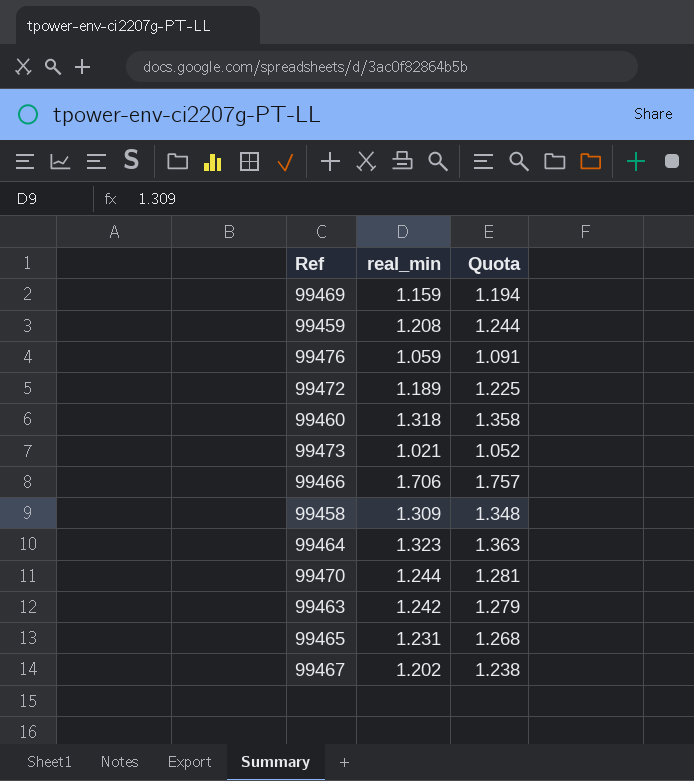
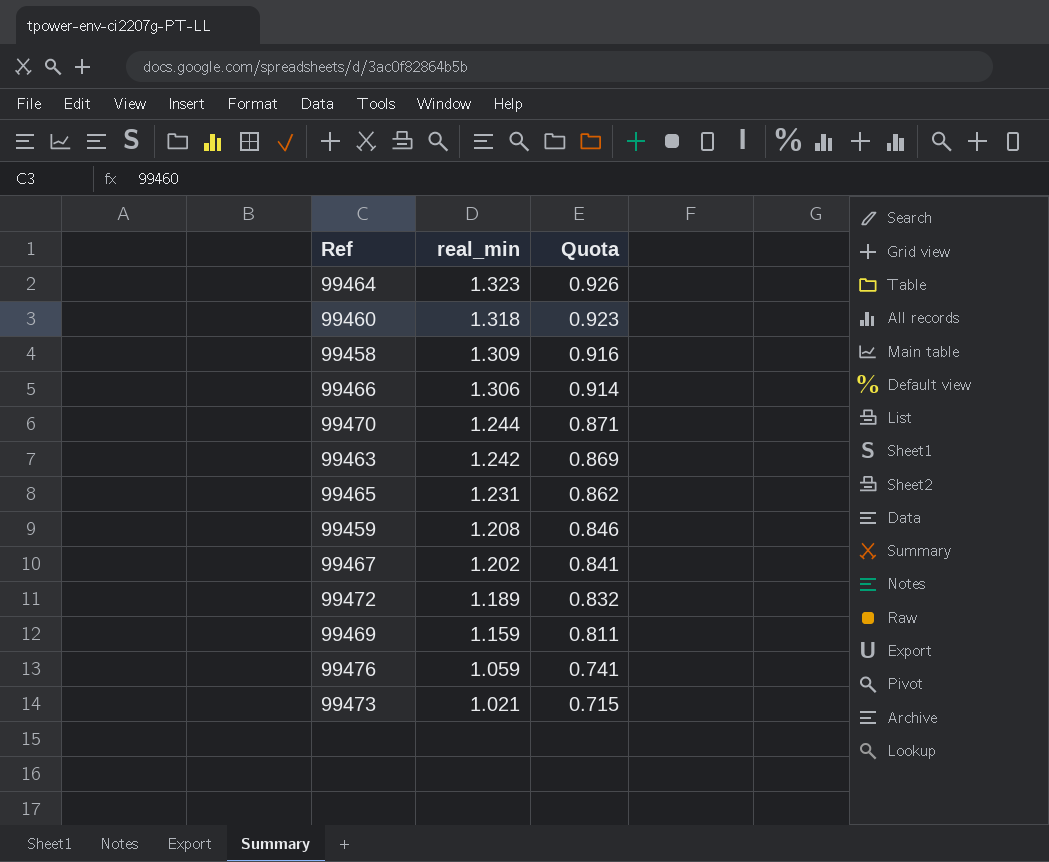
row order: none -> real_min descending
column Quota | formula: [real_min] * 1.03 -> [real_min] * 0.7
99466 | real_min: 1.706 -> 1.306

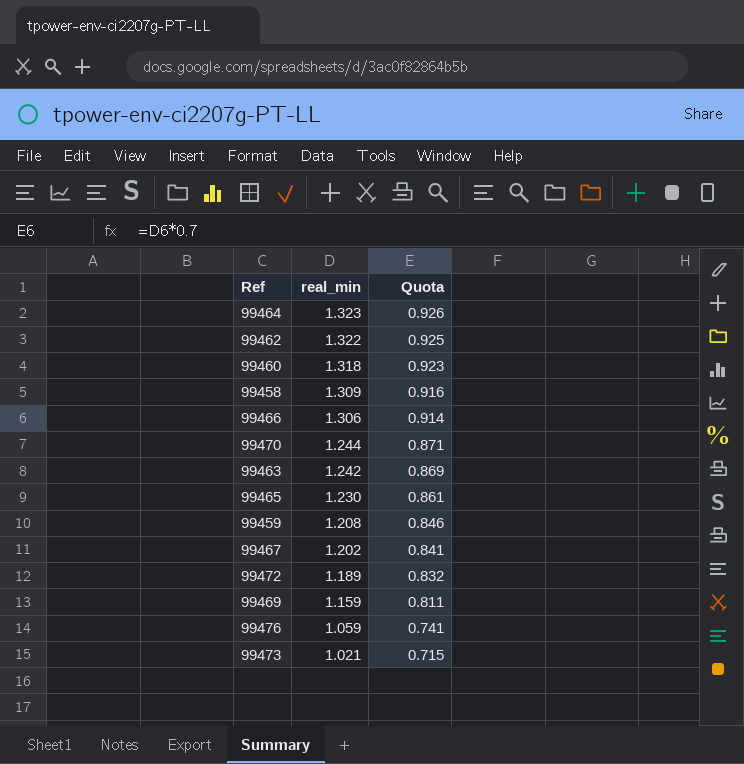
row 99462: none -> 1.322 | 0.925
99465 | real_min: 1.231 -> 1.230
99465 | Quota: 0.862 -> 0.861

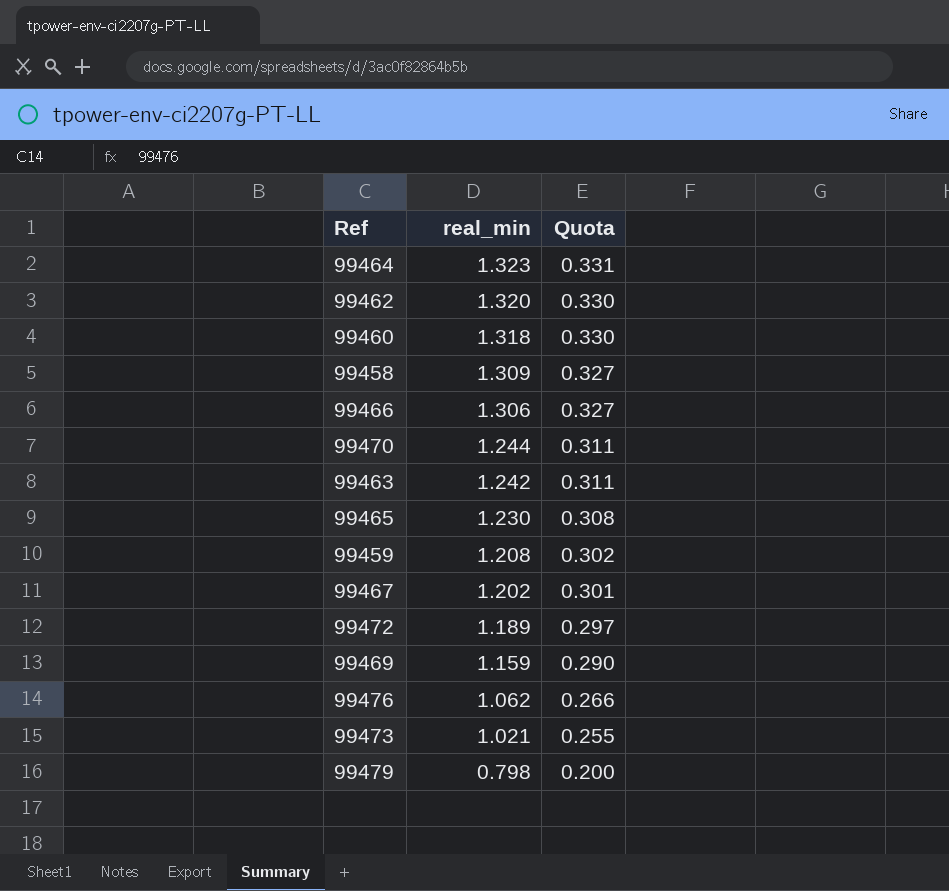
column Quota | formula: [real_min] * 0.7 -> [real_min] * 0.25
99462 | real_min: 1.322 -> 1.320
99476 | real_min: 1.059 -> 1.062
row 99479: none -> 0.798 | 0.200

